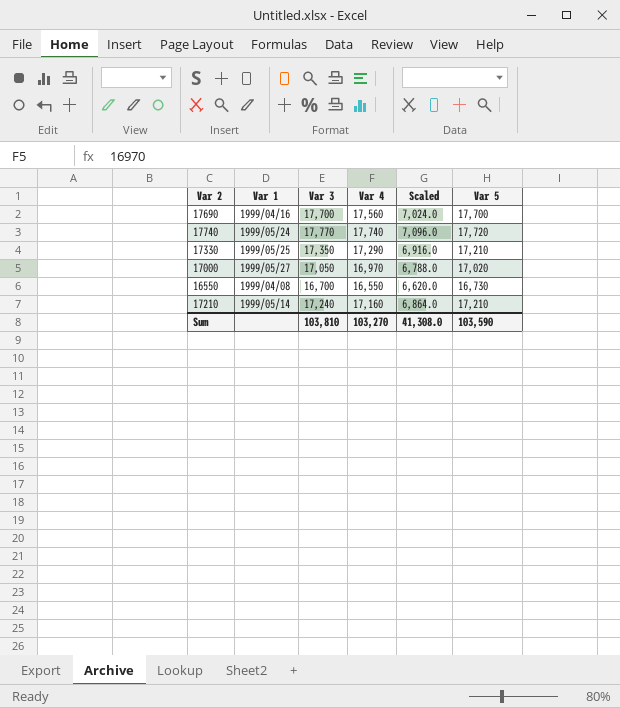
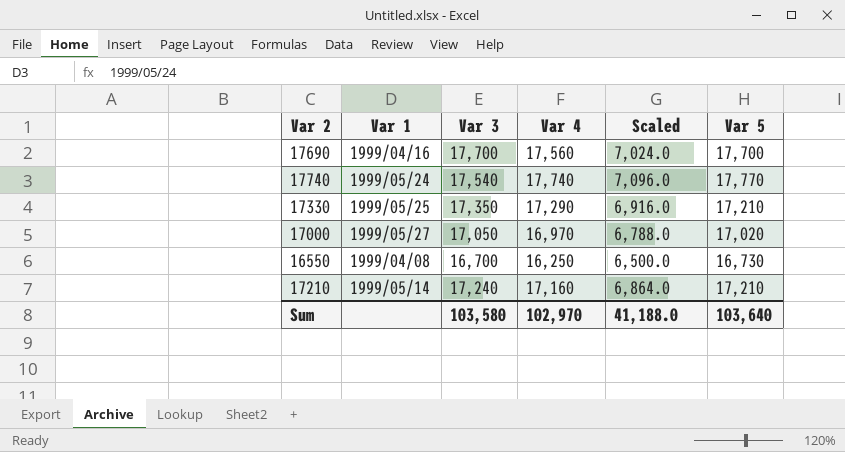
17740 | Var 3: 17,770 -> 17,540
17740 | Var 5: 17,720 -> 17,770
16550 | Var 4: 16,550 -> 16,250
16550 | Scaled: 6,620.0 -> 6,500.0
Sum | Var 3: 103,810 -> 103,580
Sum | Var 4: 103,270 -> 102,970
Sum | Scaled: 41,308.0 -> 41,188.0
Sum | Var 5: 103,590 -> 103,640

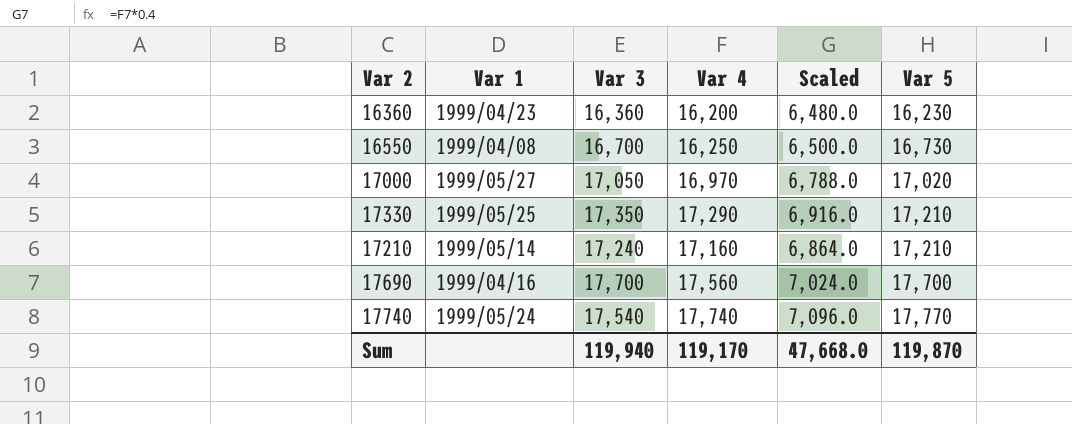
row order: none -> Var 5 ascending
row 16360: none -> 1999/04/23 | 16,360 | 16,200 | 6,480.0 | 16,230
Sum | Var 3: 103,580 -> 119,940
Sum | Var 4: 102,970 -> 119,170
Sum | Scaled: 41,188.0 -> 47,668.0
Sum | Var 5: 103,640 -> 119,870

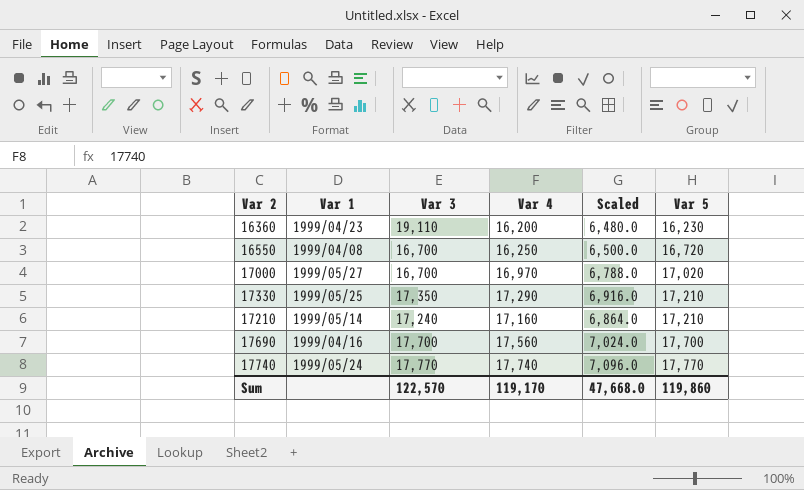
16360 | Var 3: 16,360 -> 19,110
16550 | Var 5: 16,730 -> 16,720
17000 | Var 3: 17,050 -> 16,700
17740 | Var 3: 17,540 -> 17,770
Sum | Var 3: 119,940 -> 122,570
Sum | Var 5: 119,870 -> 119,860

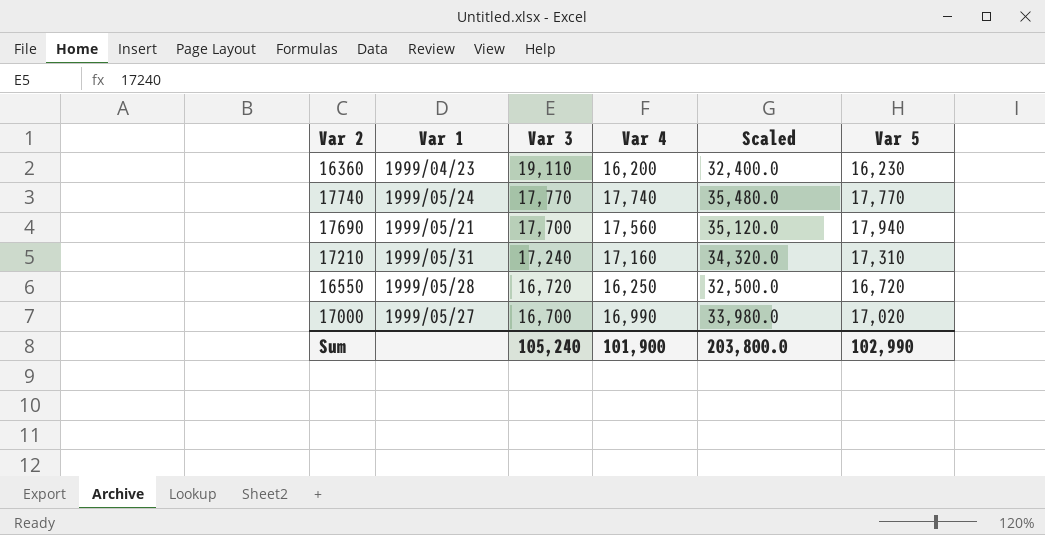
row order: Var 5 ascending -> Var 3 descending
column Scaled | formula: [Var 4] * 0.4 -> [Var 4] * 2
row 17330: 1999/05/25 | 17,350 | 17,290 | 6,916.0 | 17,210 -> none
17690 | Var 1: 1999/04/16 -> 1999/05/21
17690 | Var 5: 17,700 -> 17,940
17210 | Var 1: 1999/05/14 -> 1999/05/31
17210 | Var 5: 17,210 -> 17,310
16550 | Var 1: 1999/04/08 -> 1999/05/28
16550 | Var 3: 16,700 -> 16,720
17000 | Var 4: 16,970 -> 16,990
Sum | Var 3: 122,570 -> 105,240
Sum | Var 4: 119,170 -> 101,900
Sum | Scaled: 47,668.0 -> 203,800.0
Sum | Var 5: 119,860 -> 102,990

